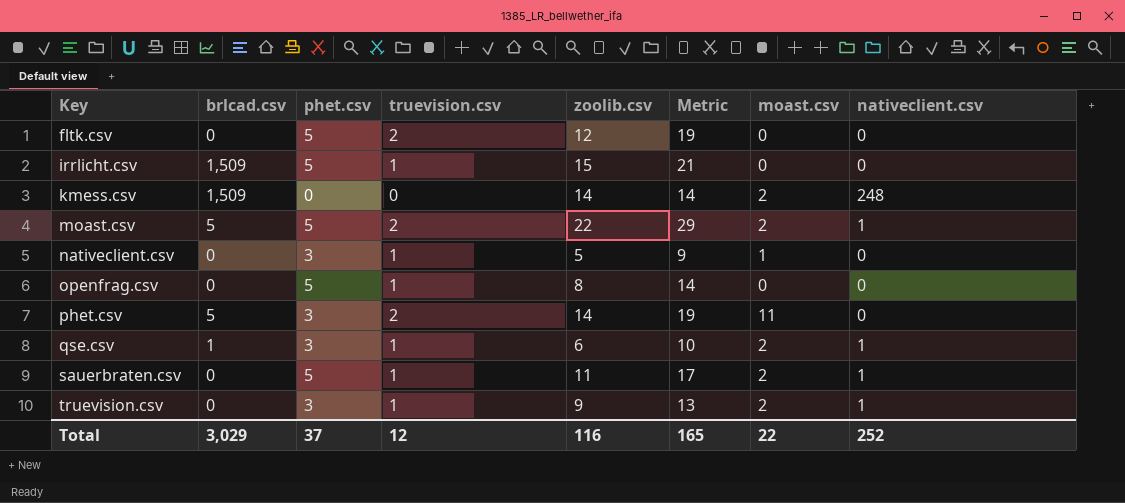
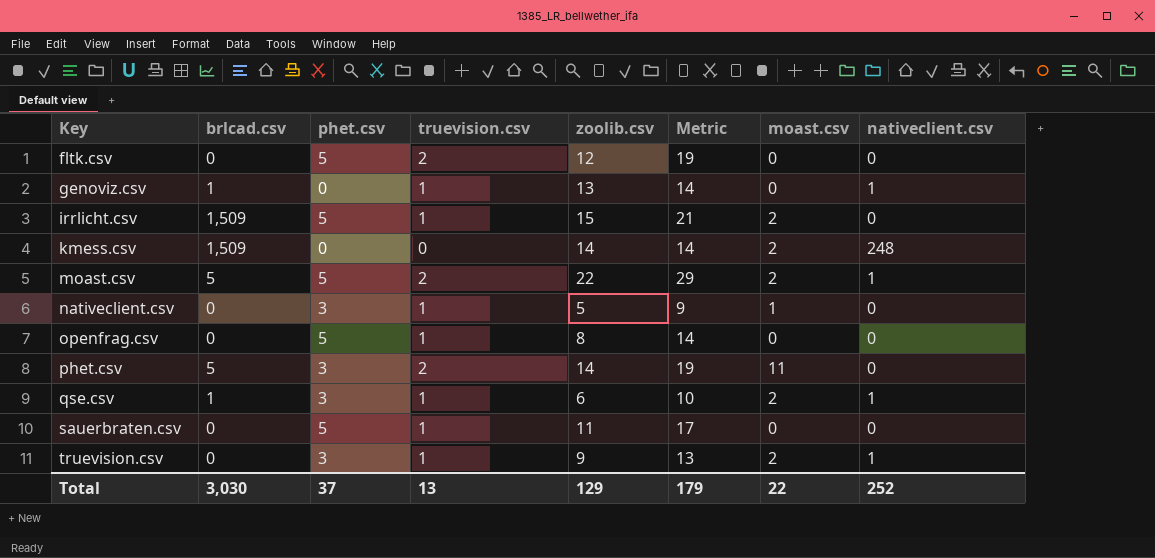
row genoviz.csv: none -> 1 | 0 | 1 | 13 | 14 | 0 | 1
irrlicht.csv | moast.csv: 0 -> 2
sauerbraten.csv | moast.csv: 2 -> 0
sauerbraten.csv | nativeclient.csv: 1 -> 0
Total | brlcad.csv: 3,029 -> 3,030
Total | truevision.csv: 12 -> 13
Total | zoolib.csv: 116 -> 129
Total | Metric: 165 -> 179

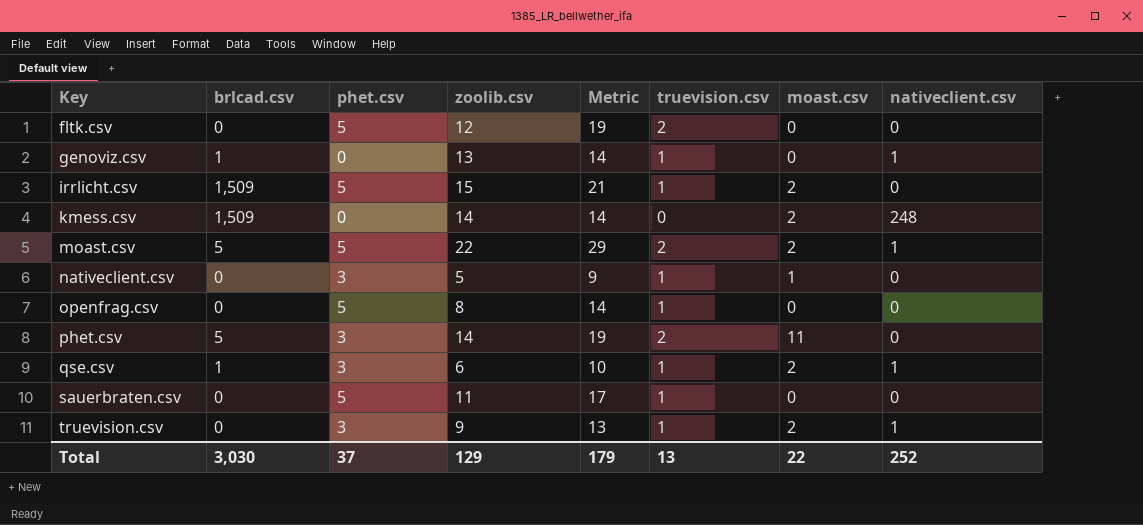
column truevision.csv | position: 4 -> 6

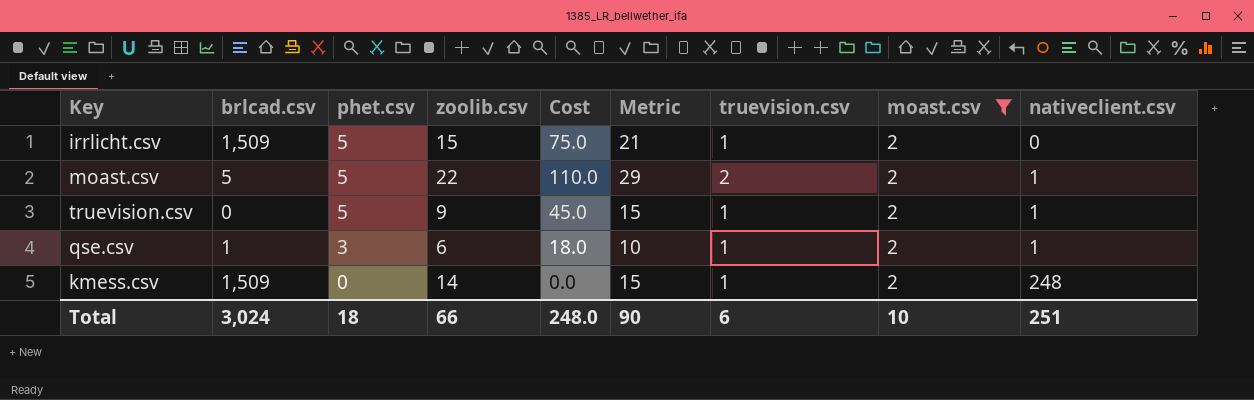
filter: none -> moast.csv = 2
row order: Key ascending -> phet.csv descending
column Cost | formula: none -> [phet.csv] * [zoolib.csv]
truevision.csv | phet.csv: 3 -> 5
truevision.csv | Metric: 13 -> 15
kmess.csv | Metric: 14 -> 15
kmess.csv | truevision.csv: 0 -> 1
Total | brlcad.csv: 3,030 -> 3,024
Total | phet.csv: 37 -> 18
Total | zoolib.csv: 129 -> 66
Total | Metric: 179 -> 90
Total | truevision.csv: 13 -> 6
Total | moast.csv: 22 -> 10
Total | nativeclient.csv: 252 -> 251

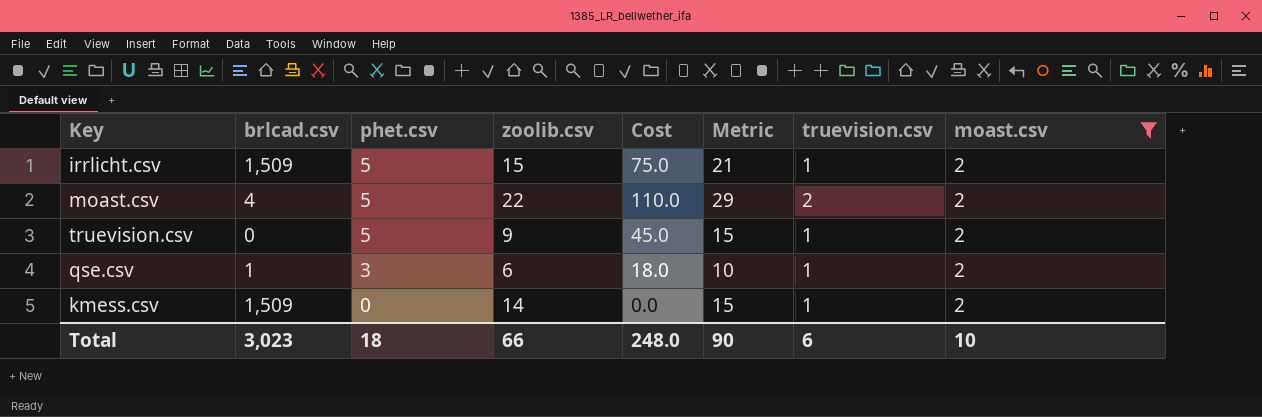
column nativeclient.csv | position: 9 -> none
moast.csv | brlcad.csv: 5 -> 4
Total | brlcad.csv: 3,024 -> 3,023

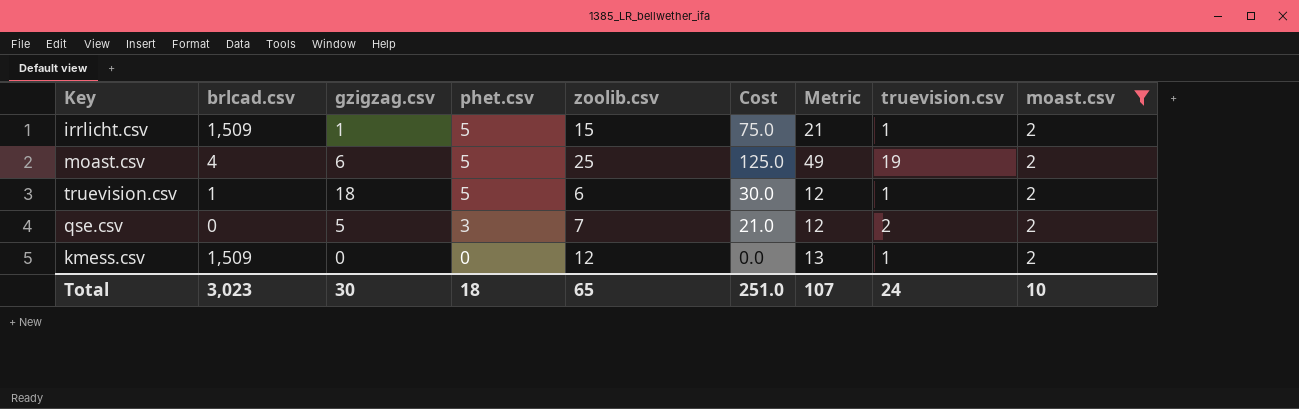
column gzigzag.csv | position: none -> 3
moast.csv | zoolib.csv: 22 -> 25
moast.csv | Cost: 110.0 -> 125.0
moast.csv | Metric: 29 -> 49
moast.csv | truevision.csv: 2 -> 19
truevision.csv | brlcad.csv: 0 -> 1
truevision.csv | zoolib.csv: 9 -> 6
truevision.csv | Cost: 45.0 -> 30.0
truevision.csv | Metric: 15 -> 12
qse.csv | brlcad.csv: 1 -> 0
qse.csv | zoolib.csv: 6 -> 7
qse.csv | Cost: 18.0 -> 21.0
qse.csv | Metric: 10 -> 12
qse.csv | truevision.csv: 1 -> 2
kmess.csv | zoolib.csv: 14 -> 12
kmess.csv | Metric: 15 -> 13
Total | zoolib.csv: 66 -> 65
Total | Cost: 248.0 -> 251.0
Total | Metric: 90 -> 107
Total | truevision.csv: 6 -> 24

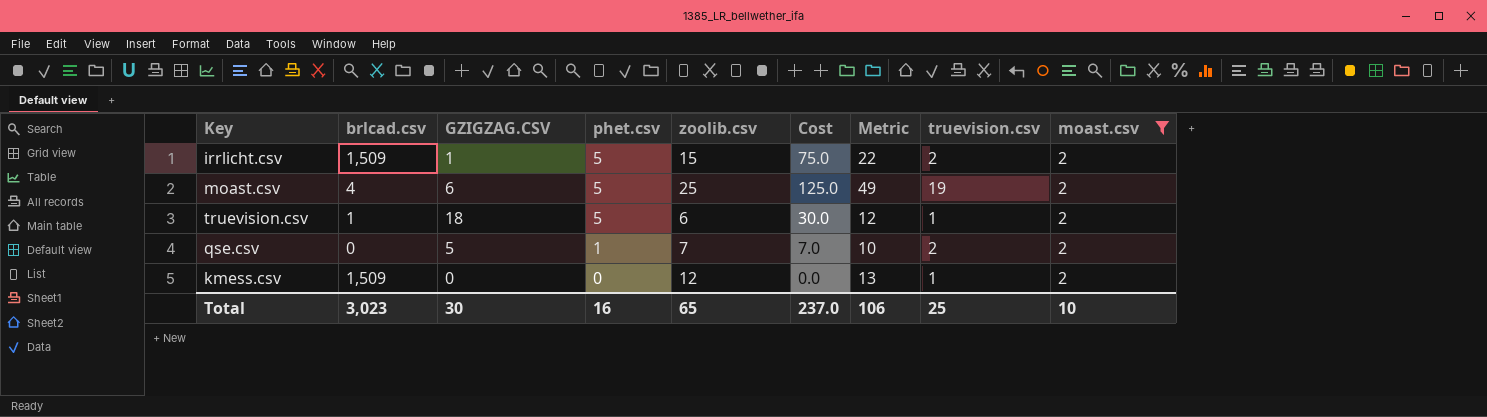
column name: gzigzag.csv -> GZIGZAG.CSV
irrlicht.csv | Metric: 21 -> 22
irrlicht.csv | truevision.csv: 1 -> 2
qse.csv | phet.csv: 3 -> 1
qse.csv | Cost: 21.0 -> 7.0
qse.csv | Metric: 12 -> 10
Total | phet.csv: 18 -> 16
Total | Cost: 251.0 -> 237.0
Total | Metric: 107 -> 106
Total | truevision.csv: 24 -> 25

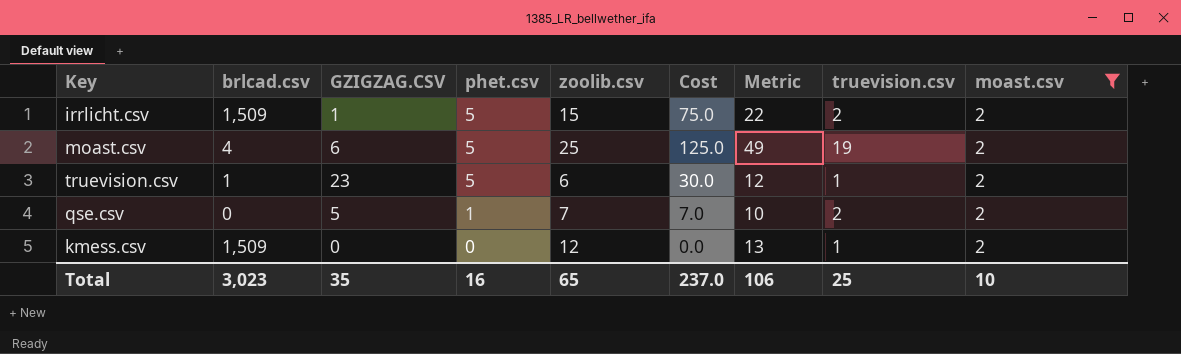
truevision.csv | GZIGZAG.CSV: 18 -> 23
Total | GZIGZAG.CSV: 30 -> 35

